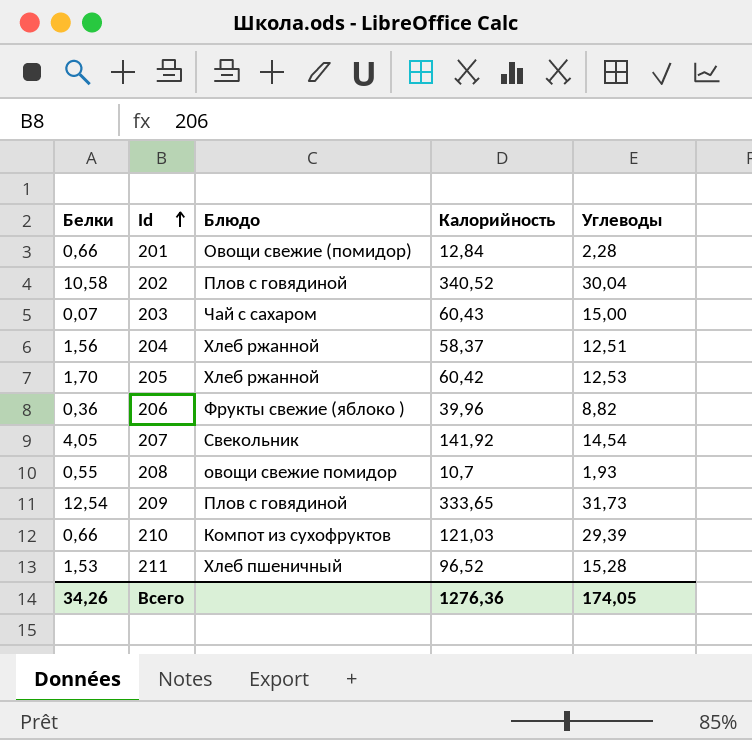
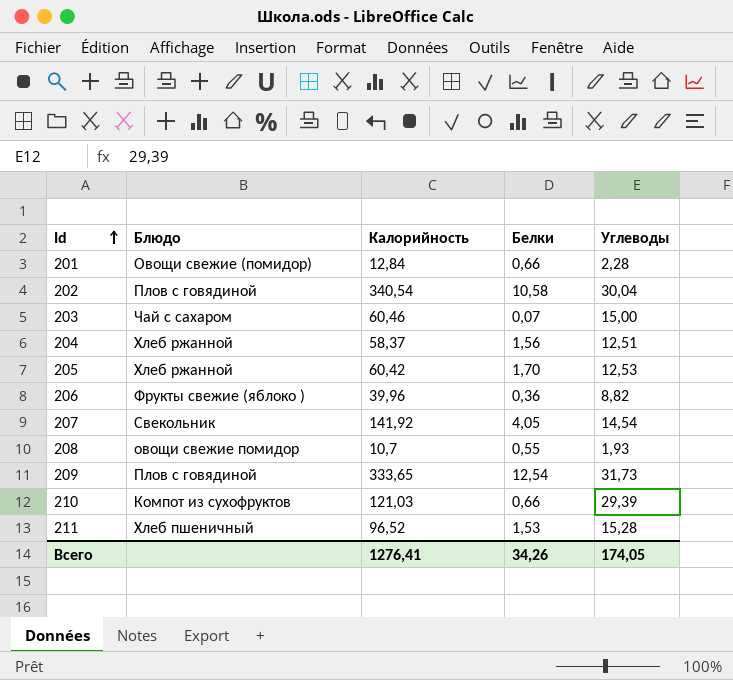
column Белки | position: 1 -> 4
202 | Калорийность: 340,52 -> 340,54
203 | Калорийность: 60,43 -> 60,46
Всего | Калорийность: 1276,36 -> 1276,41

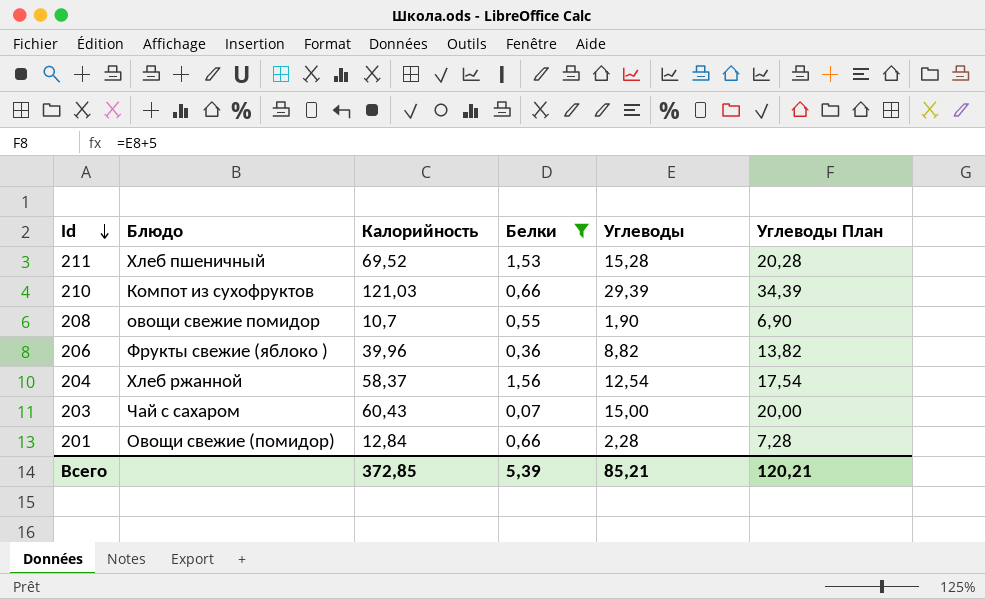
filter: none -> Белки <= 1,56
row order: Id ascending -> Id descending
column Углеводы План | formula: none -> [Углеводы] + 5
211 | Калорийность: 96,52 -> 69,52
208 | Углеводы: 1,93 -> 1,90
204 | Углеводы: 12,51 -> 12,54
203 | Калорийность: 60,46 -> 60,43
Всего | Калорийность: 1276,41 -> 372,85
Всего | Белки: 34,26 -> 5,39
Всего | Углеводы: 174,05 -> 85,21

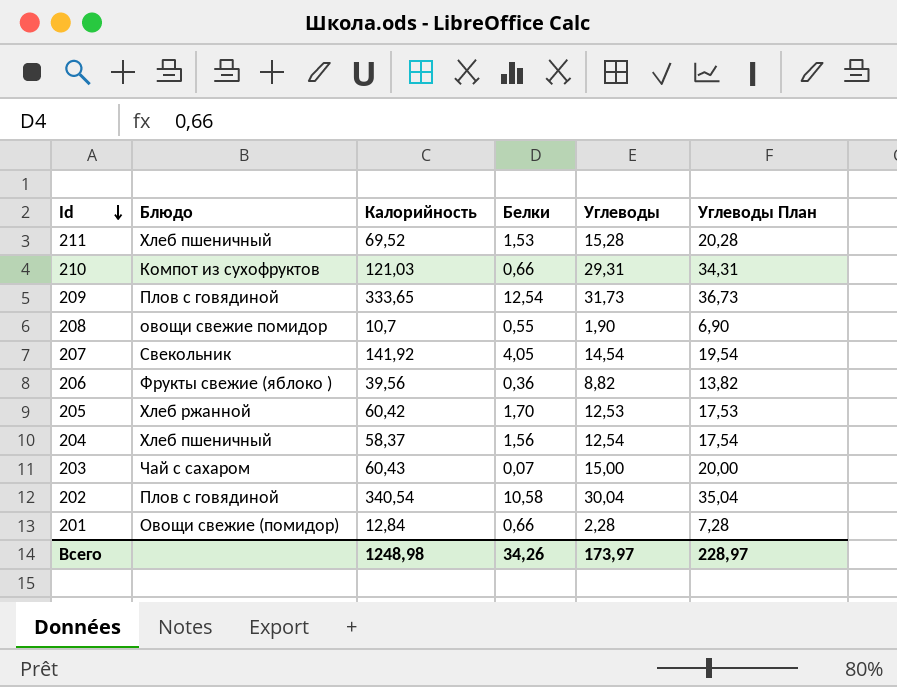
filter: Белки <= 1,56 -> none
210 | Углеводы: 29,39 -> 29,31
210 | Углеводы План: 34,39 -> 34,31
206 | Калорийность: 39,96 -> 39,56
204 | Блюдо: Хлеб ржанной -> Хлеб пшеничный
Всего | Калорийность: 372,85 -> 1248,98
Всего | Белки: 5,39 -> 34,26
Всего | Углеводы: 85,21 -> 173,97
Всего | Углеводы План: 120,21 -> 228,97

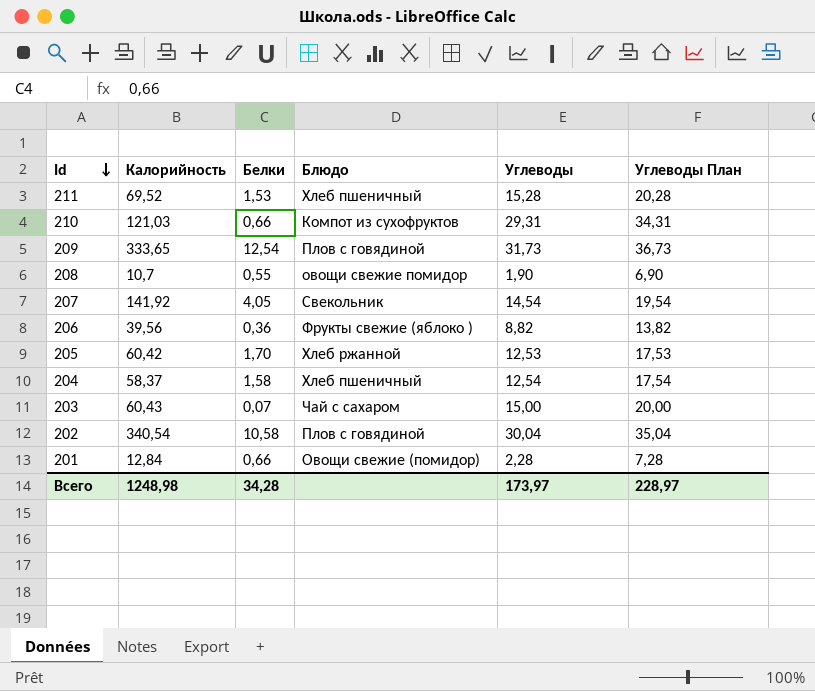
column Блюдо | position: 2 -> 4
204 | Белки: 1,56 -> 1,58
Всего | Белки: 34,26 -> 34,28

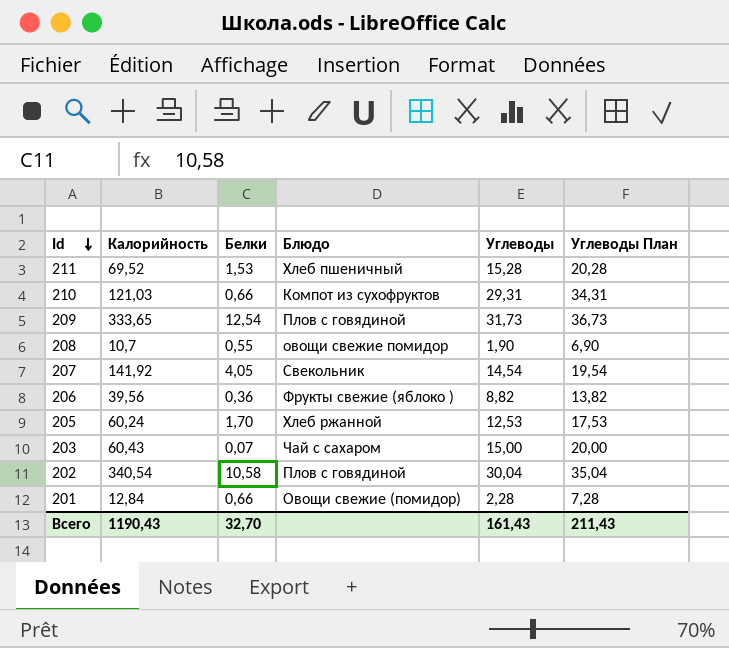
row 204: 58,37 | 1,58 | Хлеб пшеничный | 12,54 | 17,54 -> none
205 | Калорийность: 60,42 -> 60,24
Всего | Калорийность: 1248,98 -> 1190,43
Всего | Белки: 34,28 -> 32,70
Всего | Углеводы: 173,97 -> 161,43
Всего | Углеводы План: 228,97 -> 211,43

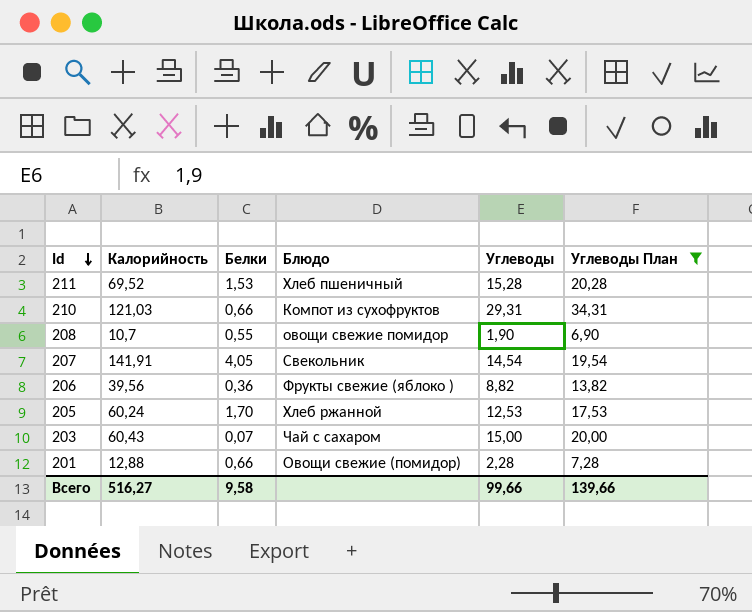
filter: none -> Углеводы План <= 34,31
207 | Калорийность: 141,92 -> 141,91
201 | Калорийность: 12,84 -> 12,88
Всего | Калорийность: 1190,43 -> 516,27
Всего | Белки: 32,70 -> 9,58
Всего | Углеводы: 161,43 -> 99,66
Всего | Углеводы План: 211,43 -> 139,66

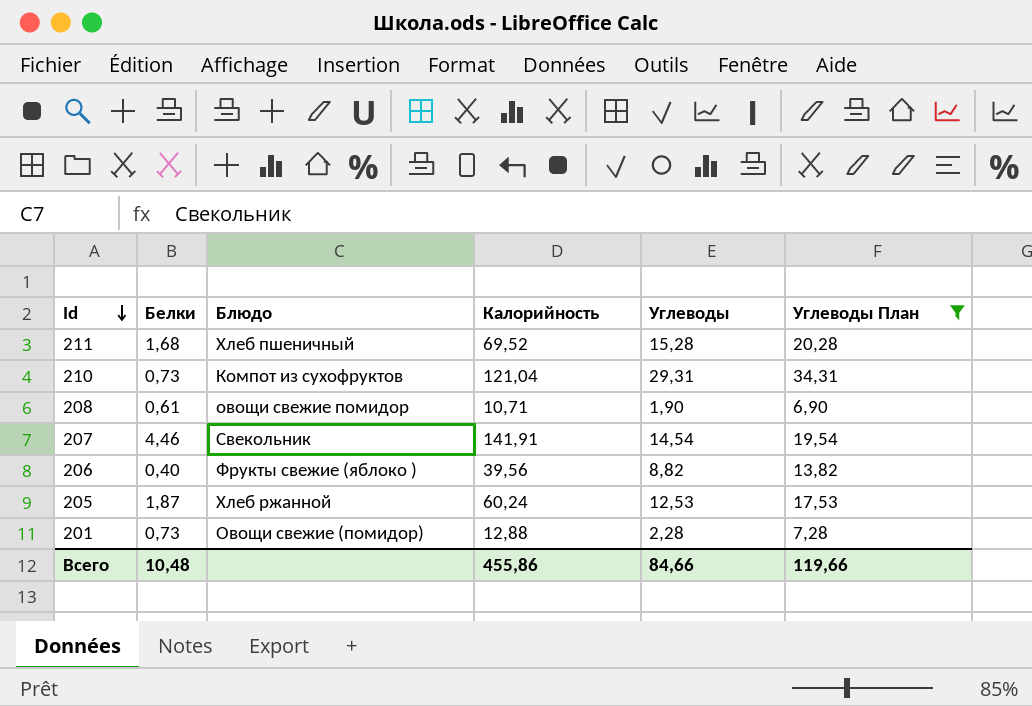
column Калорийность | position: 2 -> 4
row 203: 60,43 | 0,07 | Чай с сахаром | 15,00 | 20,00 -> none
211 | Белки: 1,53 -> 1,68
210 | Белки: 0,66 -> 0,73
210 | Калорийность: 121,03 -> 121,04
208 | Белки: 0,55 -> 0,61
208 | Калорийность: 10,7 -> 10,71
207 | Белки: 4,05 -> 4,46
206 | Белки: 0,36 -> 0,40
205 | Белки: 1,70 -> 1,87
201 | Белки: 0,66 -> 0,73
Всего | Белки: 9,58 -> 10,48
Всего | Калорийность: 516,27 -> 455,86
Всего | Углеводы: 99,66 -> 84,66
Всего | Углеводы План: 139,66 -> 119,66

